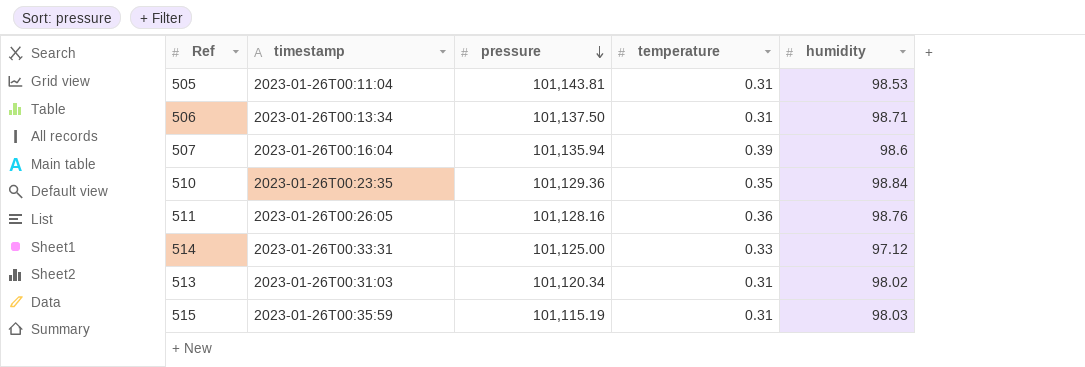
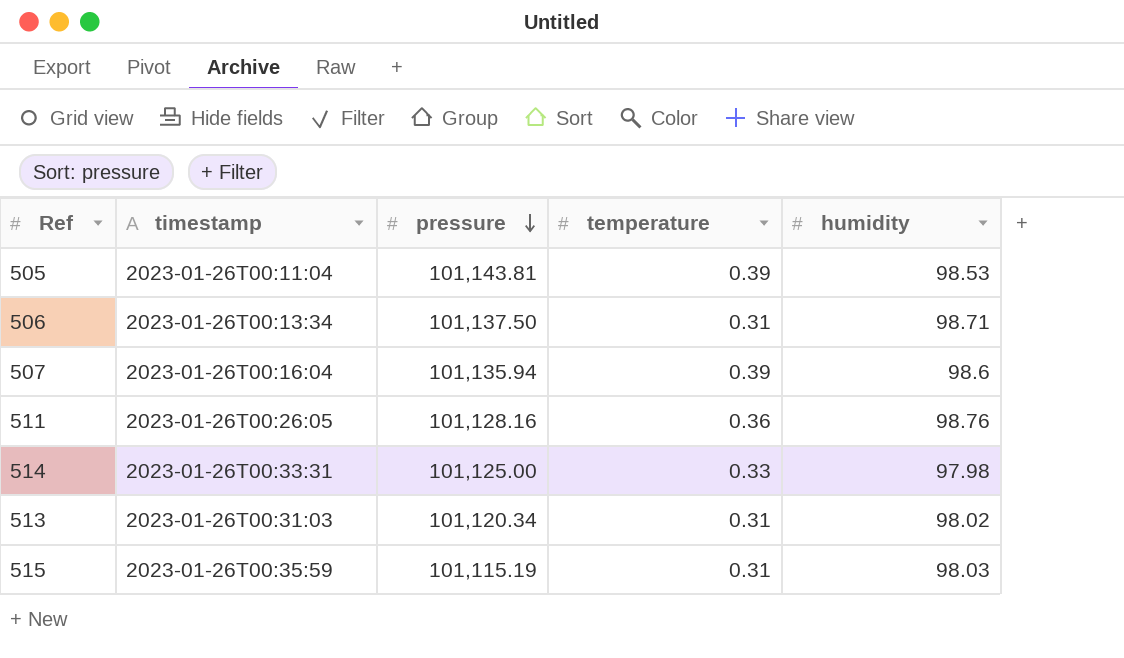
row 510: 2023-01-26T00:23:35 | 101,129.36 | 0.35 | 98.84 -> none
505 | temperature: 0.31 -> 0.39
514 | humidity: 97.12 -> 97.98

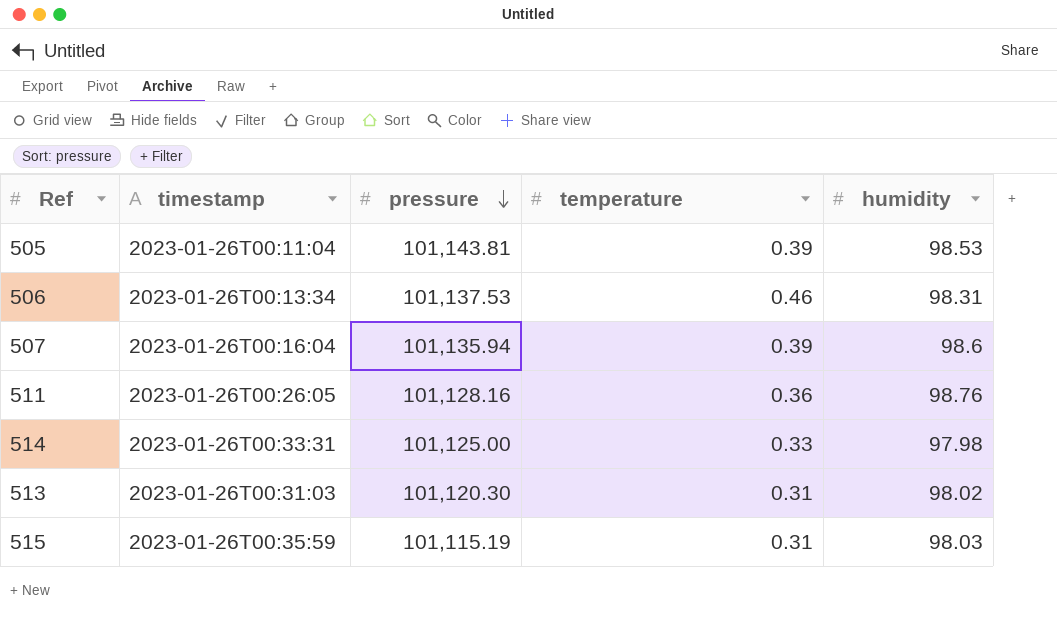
506 | pressure: 101,137.50 -> 101,137.53
506 | temperature: 0.31 -> 0.46
506 | humidity: 98.71 -> 98.31
513 | pressure: 101,120.34 -> 101,120.30

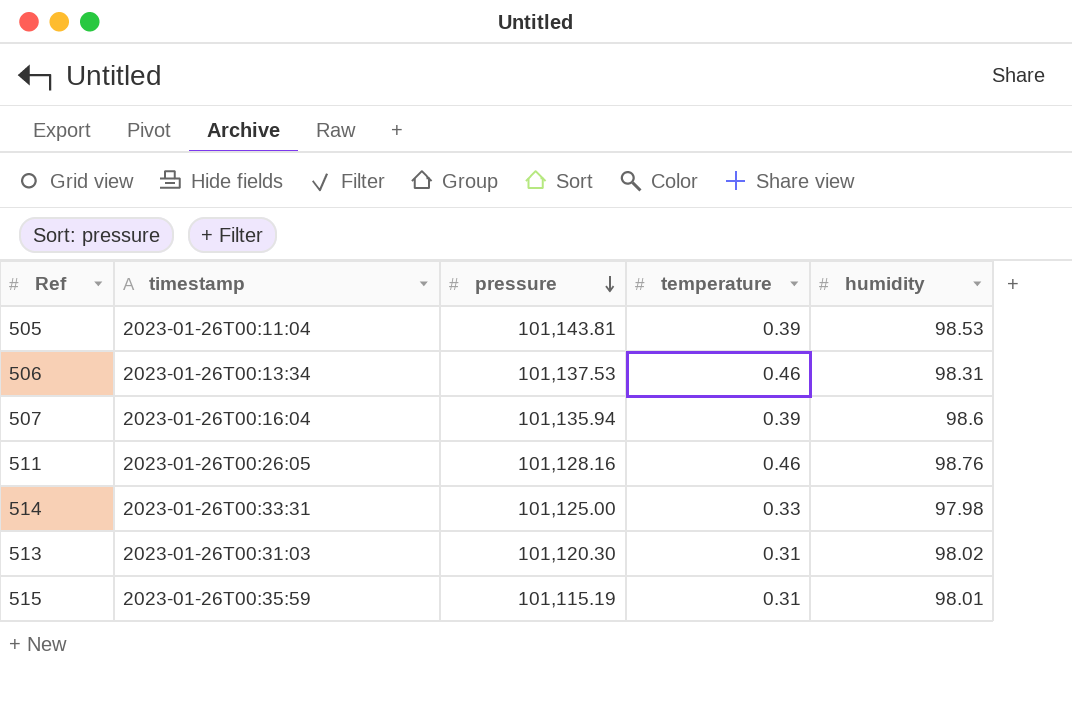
511 | temperature: 0.36 -> 0.46
515 | humidity: 98.03 -> 98.01

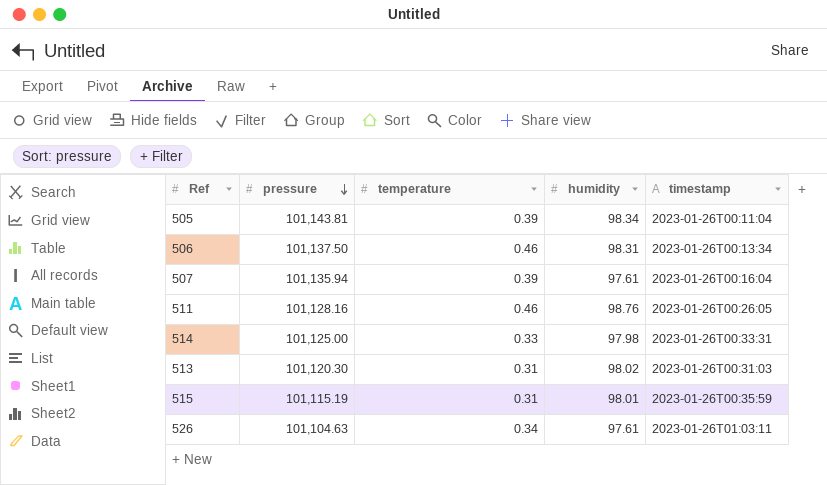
column timestamp | position: 2 -> 5
505 | humidity: 98.53 -> 98.34
506 | pressure: 101,137.53 -> 101,137.50
507 | humidity: 98.6 -> 97.61
row 526: none -> 101,104.63 | 0.34 | 97.61 | 2023-01-26T01:03:11

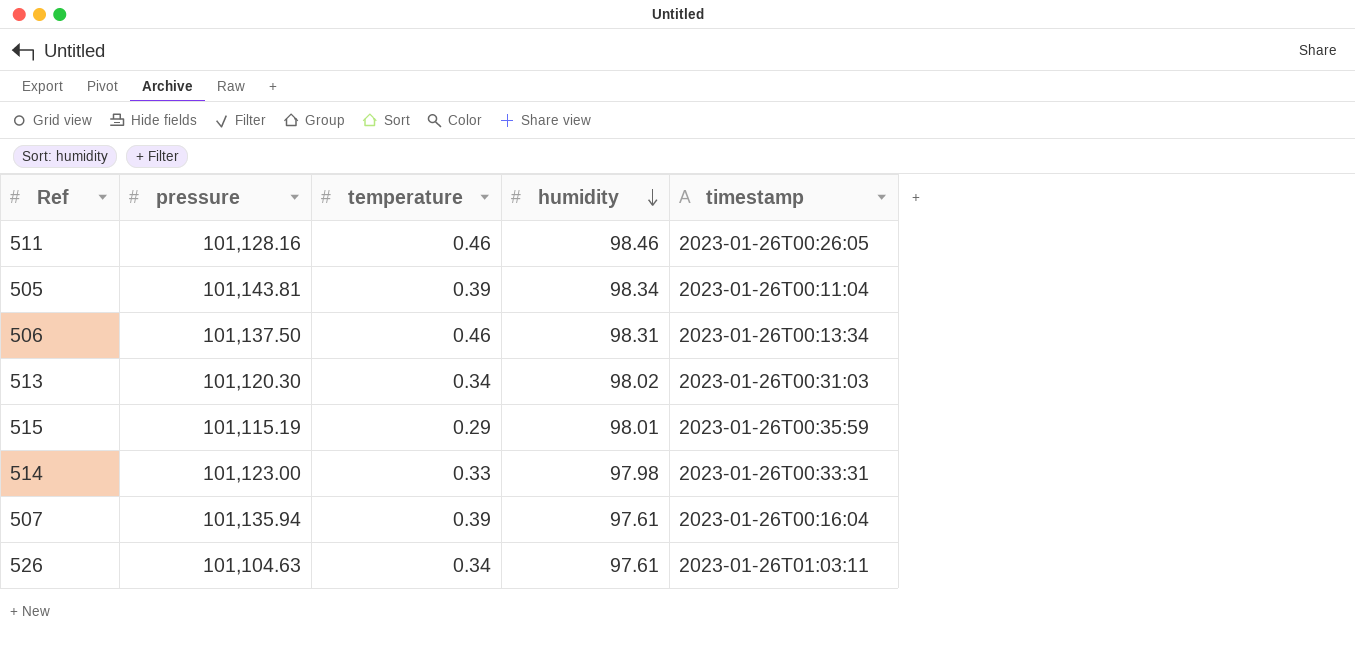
row order: pressure descending -> humidity descending
511 | humidity: 98.76 -> 98.46
513 | temperature: 0.31 -> 0.34
515 | temperature: 0.31 -> 0.29
514 | pressure: 101,125.00 -> 101,123.00

